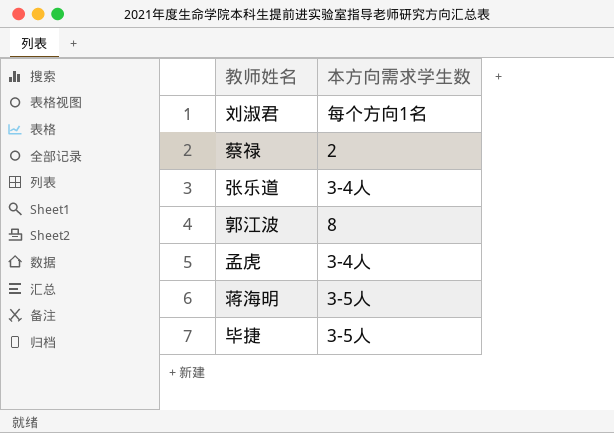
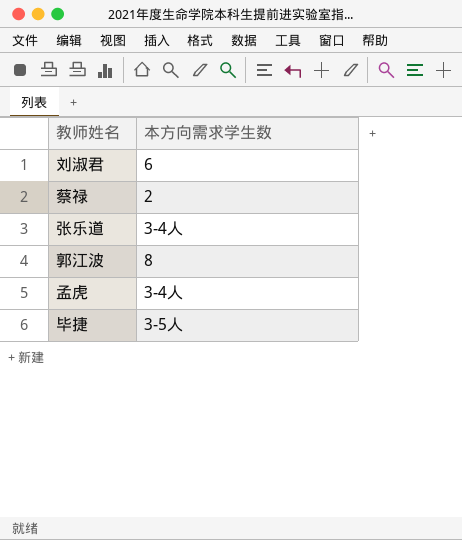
row 蒋海明: 3-5人 -> none
刘淑君 | 本方向需求学生数: 每个方向1名 -> 6

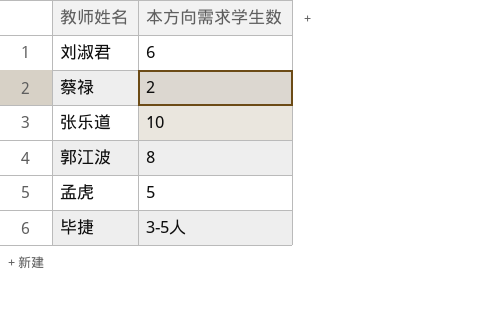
张乐道 | 本方向需求学生数: 3-4人 -> 10
孟虎 | 本方向需求学生数: 3-4人 -> 5

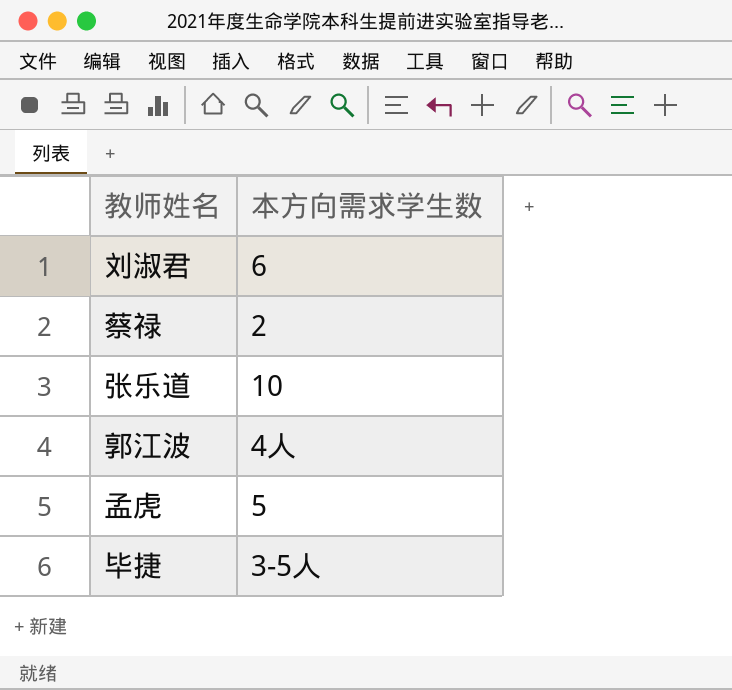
郭江波 | 本方向需求学生数: 8 -> 4人

